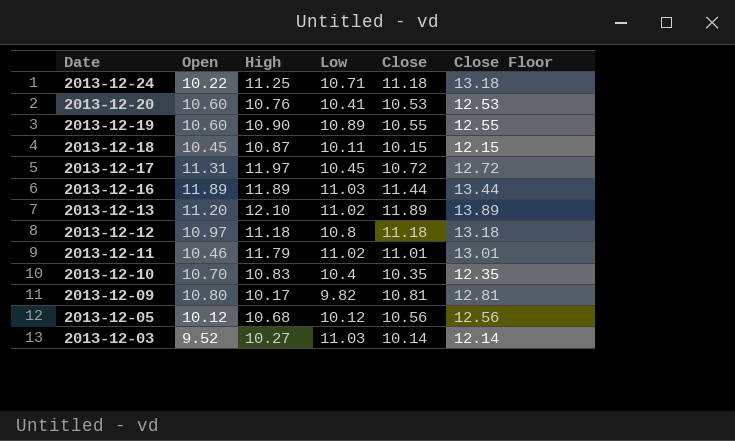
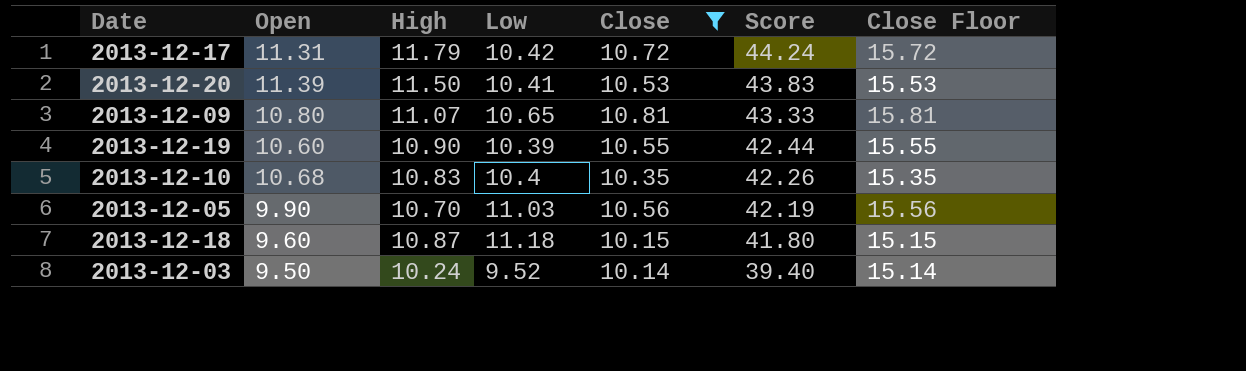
filter: none -> Close <= 10.81
row order: Date descending -> Score descending
column Score | formula: none -> [Open] + [High] + [Low] + [Close]
column Close Floor | formula: [Close] + 2 -> [Close] + 5
2013-12-17 | High: 11.97 -> 11.79
2013-12-17 | Low: 10.45 -> 10.42
2013-12-20 | Open: 10.60 -> 11.39
2013-12-20 | High: 10.76 -> 11.50
2013-12-09 | High: 10.17 -> 11.07
2013-12-09 | Low: 9.82 -> 10.65
2013-12-19 | Low: 10.89 -> 10.39
2013-12-10 | Open: 10.70 -> 10.68
2013-12-05 | Open: 10.12 -> 9.90
2013-12-05 | High: 10.68 -> 10.70
2013-12-05 | Low: 10.12 -> 11.03
2013-12-18 | Open: 10.45 -> 9.60
2013-12-18 | Low: 10.11 -> 11.18
2013-12-03 | Open: 9.52 -> 9.50
2013-12-03 | High: 10.27 -> 10.24
2013-12-03 | Low: 11.03 -> 9.52

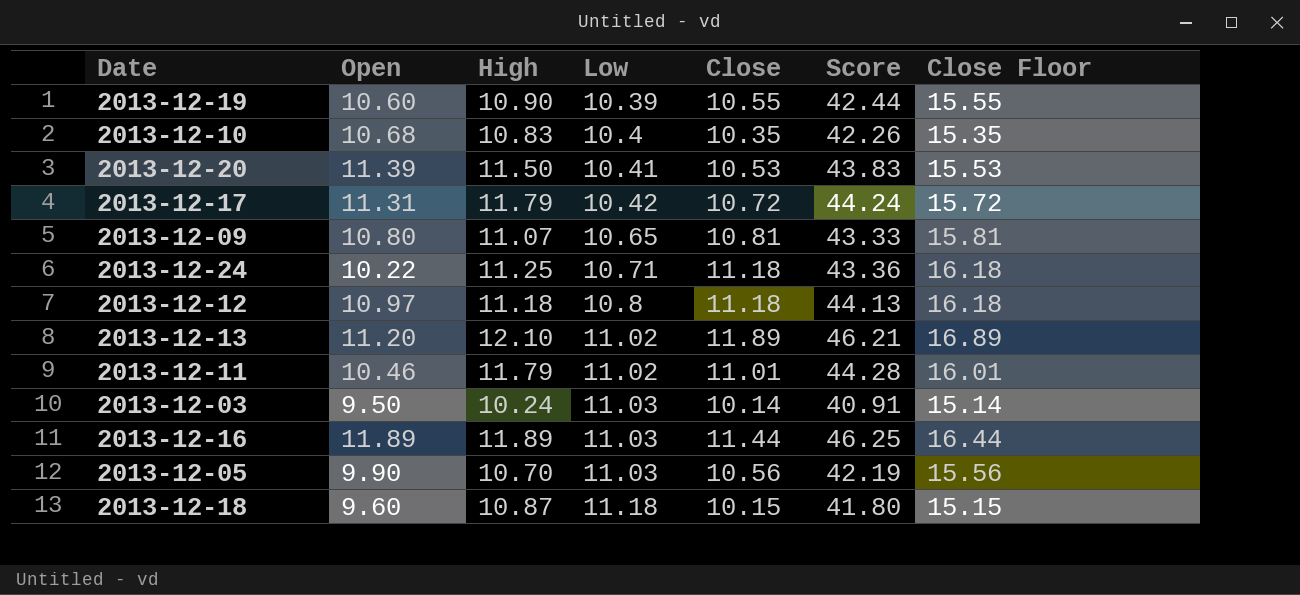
filter: Close <= 10.81 -> none
row order: Score descending -> Low ascending
2013-12-03 | Low: 9.52 -> 11.03
2013-12-03 | Score: 39.40 -> 40.91

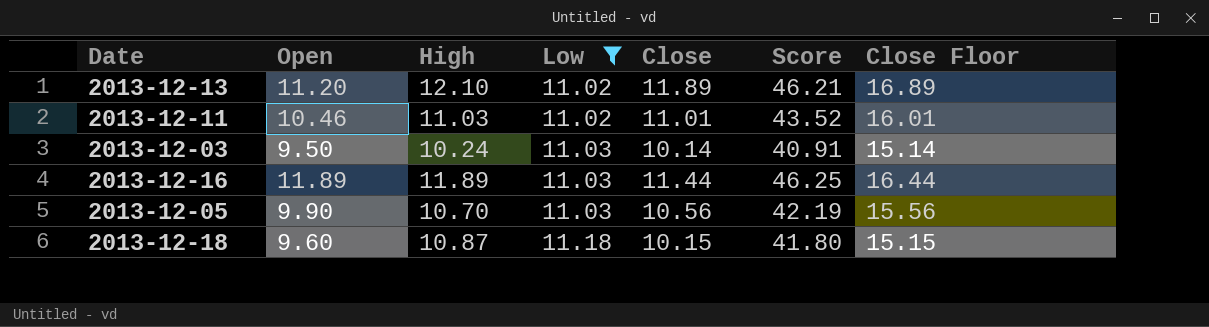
filter: none -> Low >= 11.02
2013-12-11 | High: 11.79 -> 11.03
2013-12-11 | Score: 44.28 -> 43.52

